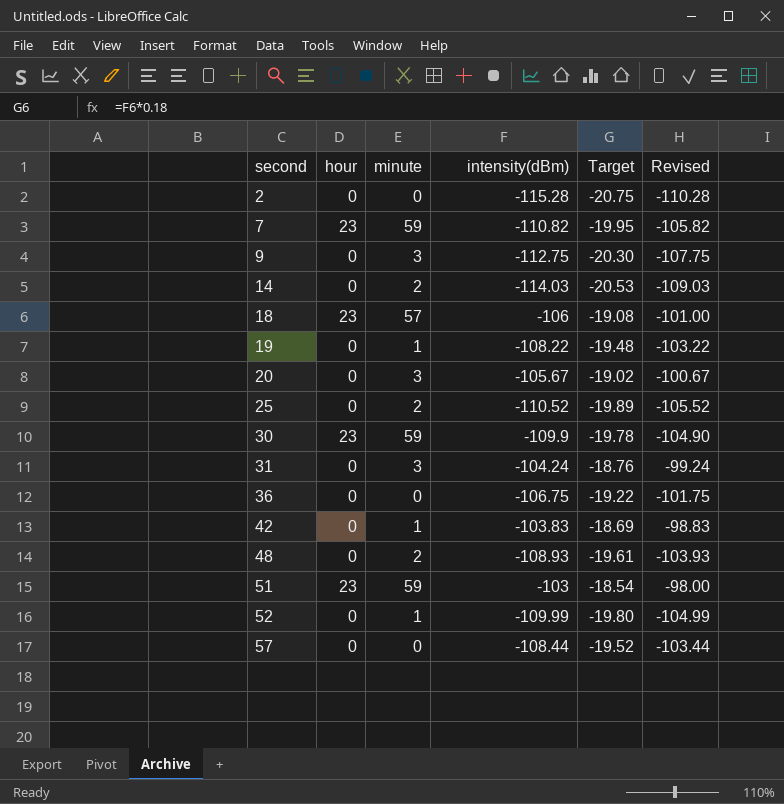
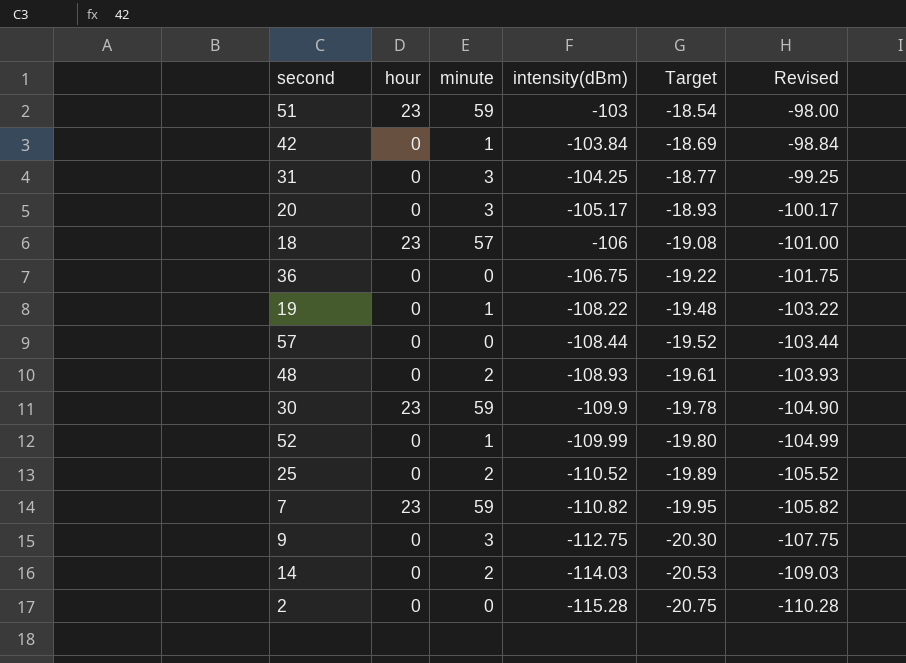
row order: second ascending -> intensity(dBm) descending
42 | intensity(dBm): -103.83 -> -103.84
42 | Revised: -98.83 -> -98.84
31 | intensity(dBm): -104.24 -> -104.25
31 | Target: -18.76 -> -18.77
31 | Revised: -99.24 -> -99.25
20 | intensity(dBm): -105.67 -> -105.17
20 | Target: -19.02 -> -18.93
20 | Revised: -100.67 -> -100.17

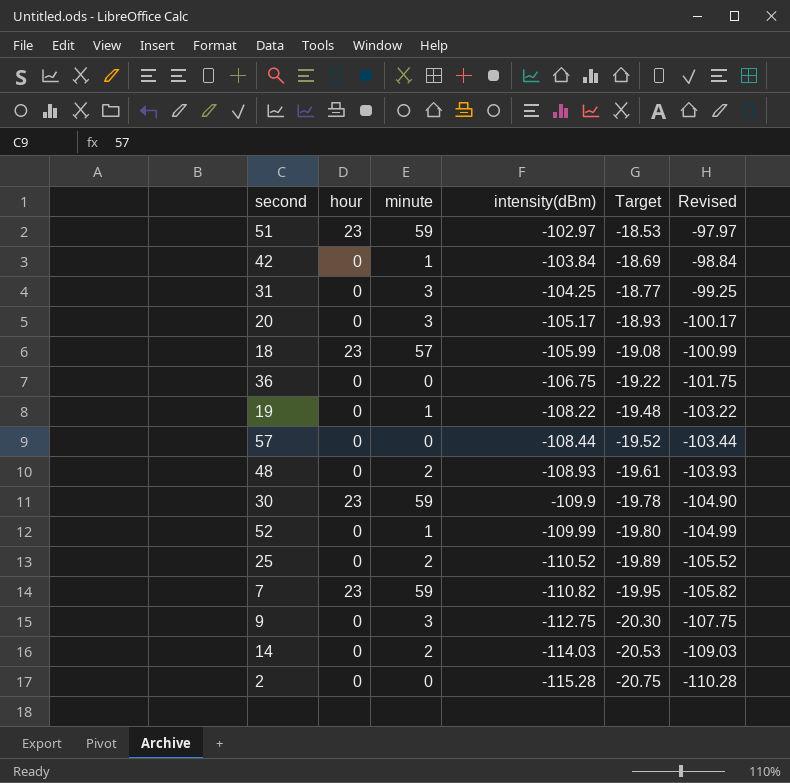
51 | intensity(dBm): -103 -> -102.97
51 | Target: -18.54 -> -18.53
51 | Revised: -98.00 -> -97.97
18 | intensity(dBm): -106 -> -105.99
18 | Revised: -101.00 -> -100.99

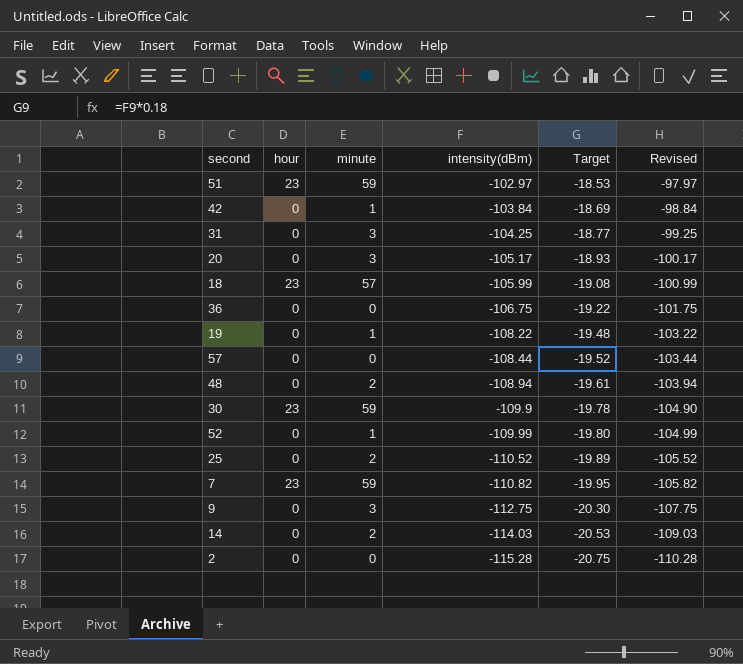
48 | intensity(dBm): -108.93 -> -108.94
48 | Revised: -103.93 -> -103.94

